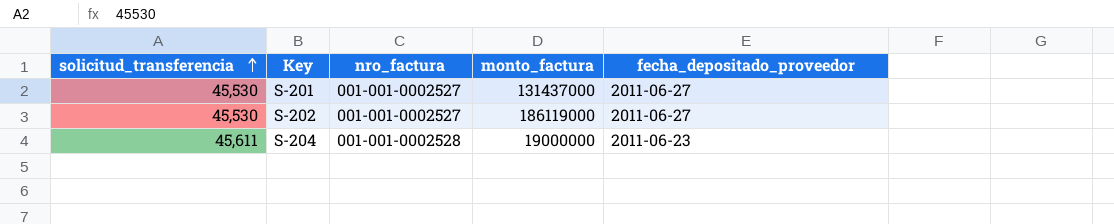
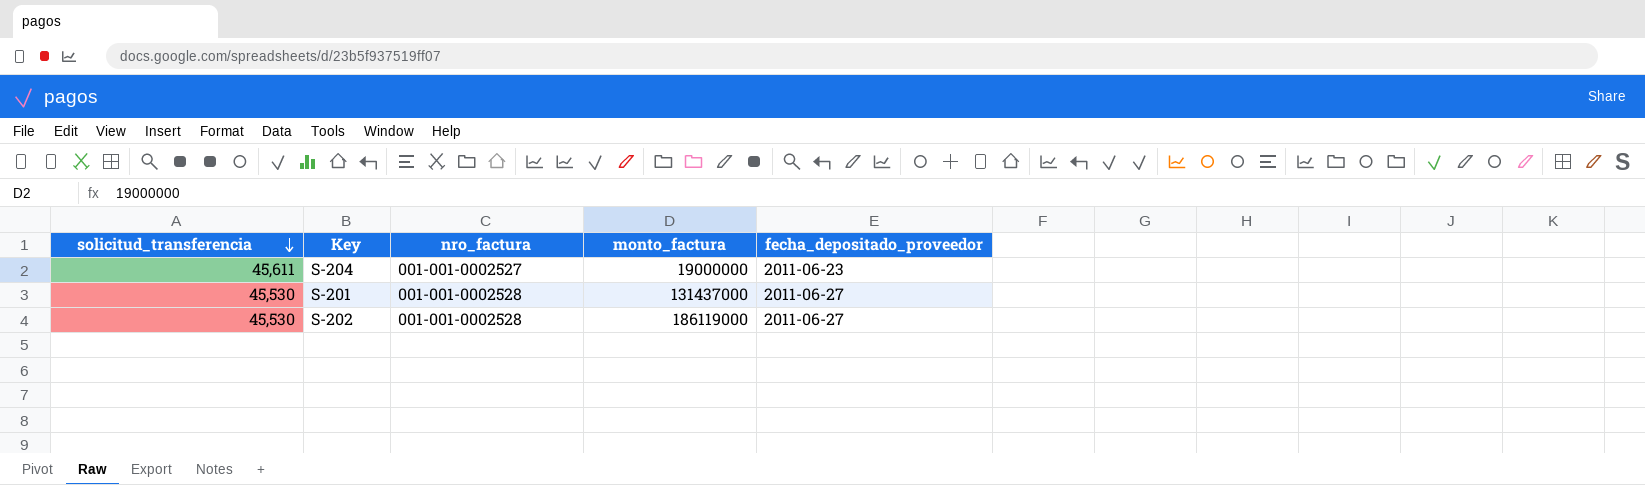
row order: solicitud_transferencia ascending -> solicitud_transferencia descending
S-204 | nro_factura: 001-001-0002528 -> 001-001-0002527
S-201 | nro_factura: 001-001-0002527 -> 001-001-0002528
S-202 | nro_factura: 001-001-0002527 -> 001-001-0002528

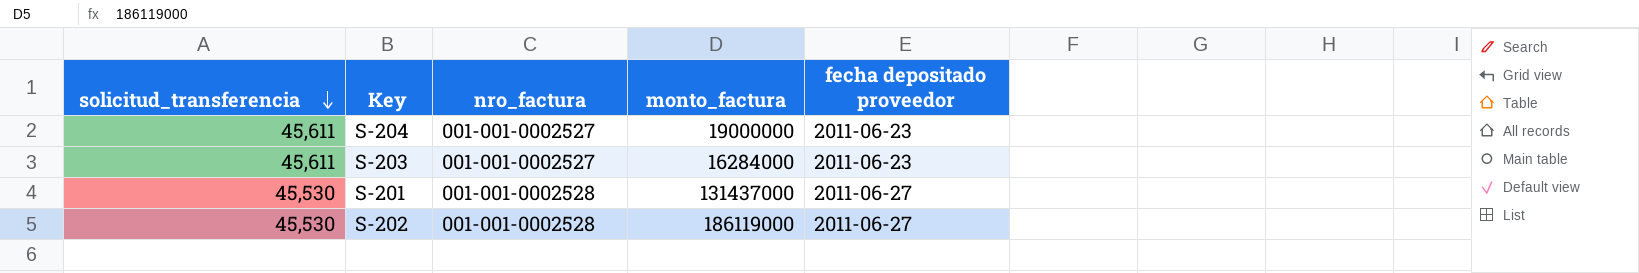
column name: fecha_depositado_proveedor -> fecha depositado proveedor
row S-203: none -> 45,611 | 001-001-0002527 | 16284000 | 2011-06-23

